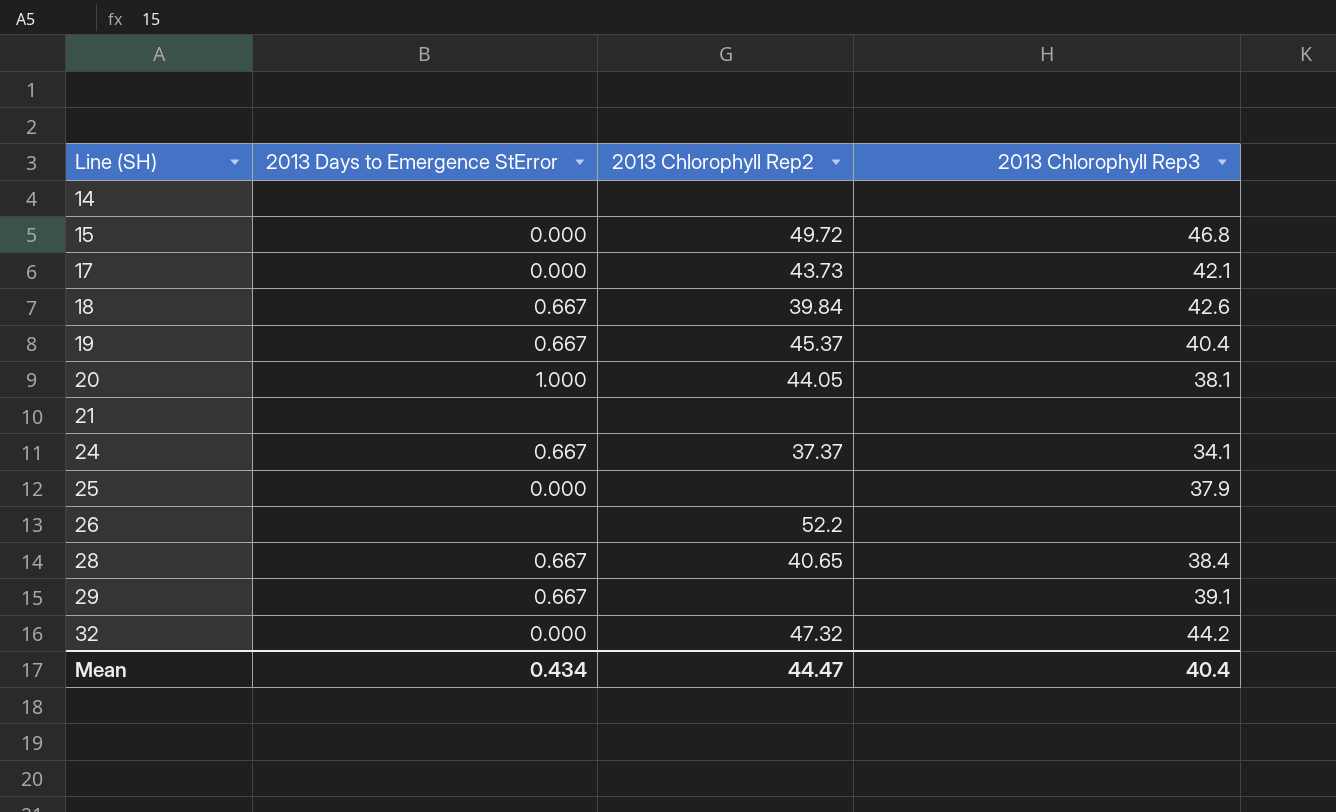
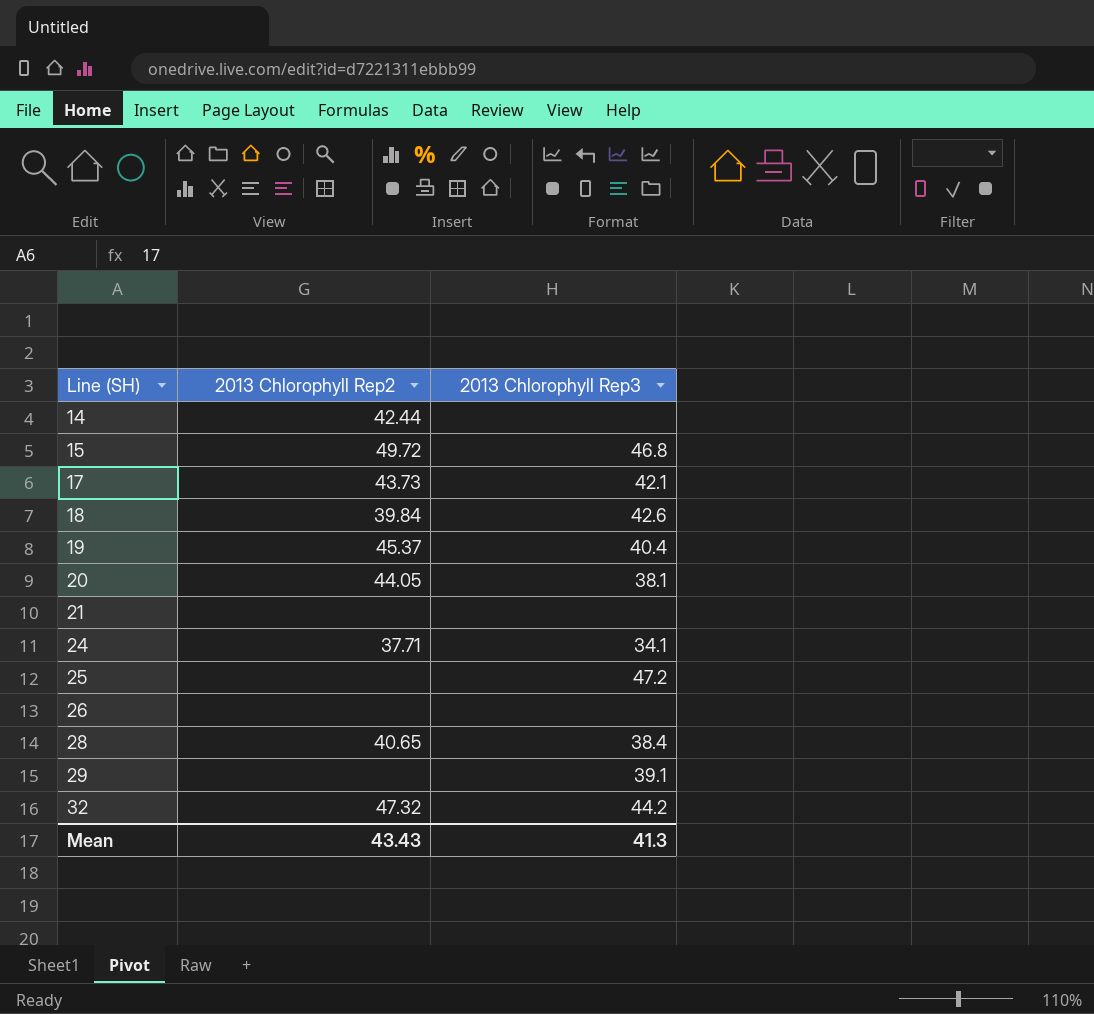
column 2013 Days to Emergence StError | position: 2 -> none
14 | 2013 Chlorophyll Rep2: none -> 42.44
24 | 2013 Chlorophyll Rep2: 37.37 -> 37.71
25 | 2013 Chlorophyll Rep3: 37.9 -> 47.2
26 | 2013 Chlorophyll Rep2: 52.2 -> none
Mean | 2013 Chlorophyll Rep2: 44.47 -> 43.43
Mean | 2013 Chlorophyll Rep3: 40.4 -> 41.3

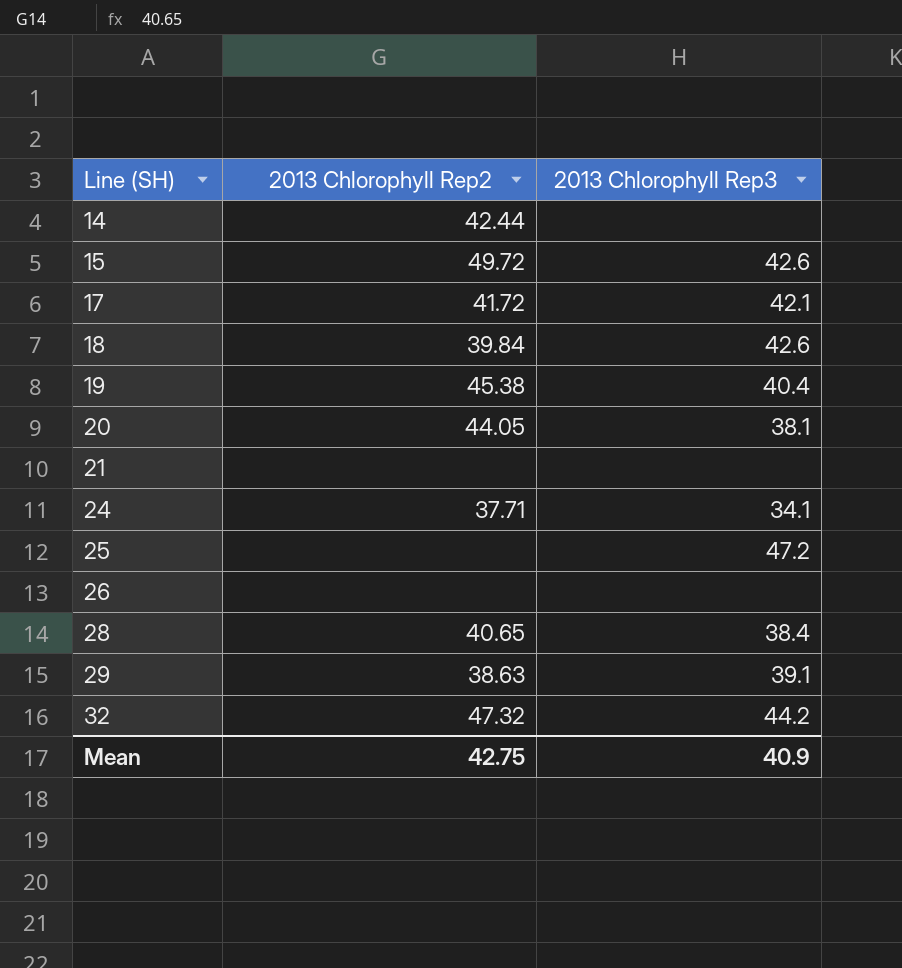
15 | 2013 Chlorophyll Rep3: 46.8 -> 42.6
17 | 2013 Chlorophyll Rep2: 43.73 -> 41.72
19 | 2013 Chlorophyll Rep2: 45.37 -> 45.38
29 | 2013 Chlorophyll Rep2: none -> 38.63
Mean | 2013 Chlorophyll Rep2: 43.43 -> 42.75
Mean | 2013 Chlorophyll Rep3: 41.3 -> 40.9

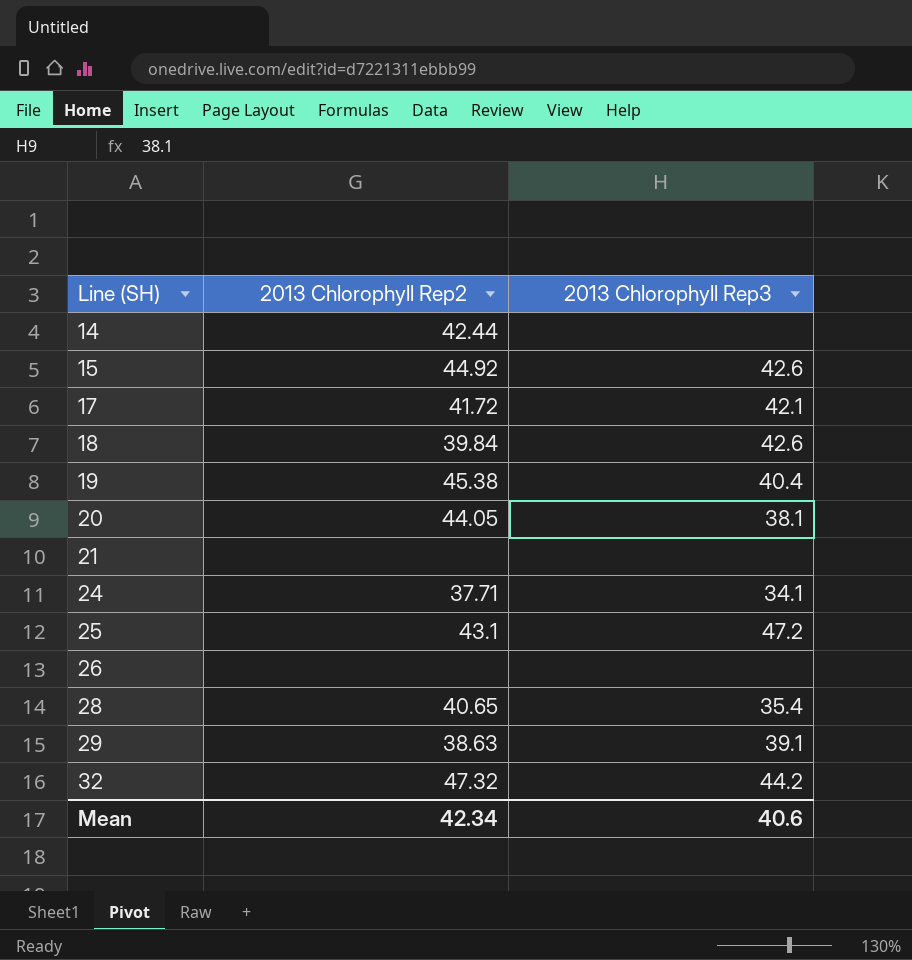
15 | 2013 Chlorophyll Rep2: 49.72 -> 44.92
25 | 2013 Chlorophyll Rep2: none -> 43.1
28 | 2013 Chlorophyll Rep3: 38.4 -> 35.4
Mean | 2013 Chlorophyll Rep2: 42.75 -> 42.34
Mean | 2013 Chlorophyll Rep3: 40.9 -> 40.6

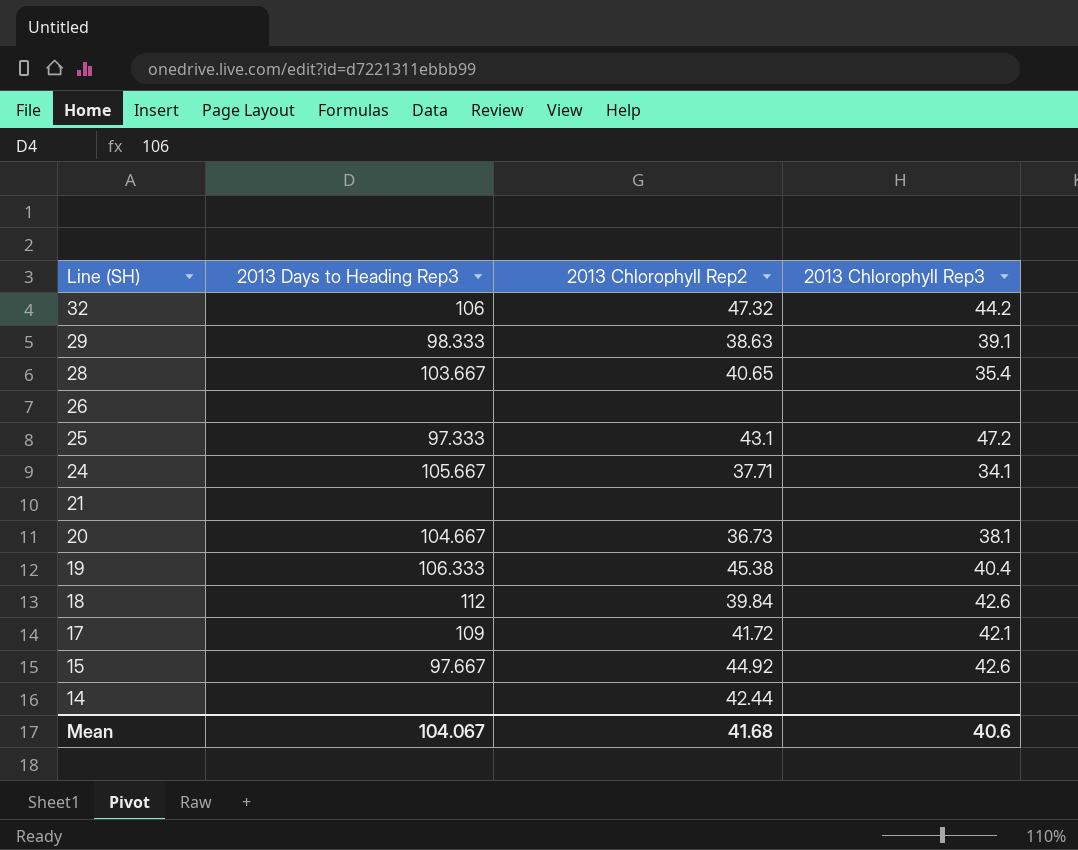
row order: Line (SH) ascending -> Line (SH) descending
column 2013 Days to Heading Rep3 | position: none -> 2
20 | 2013 Chlorophyll Rep2: 44.05 -> 36.73
Mean | 2013 Chlorophyll Rep2: 42.34 -> 41.68

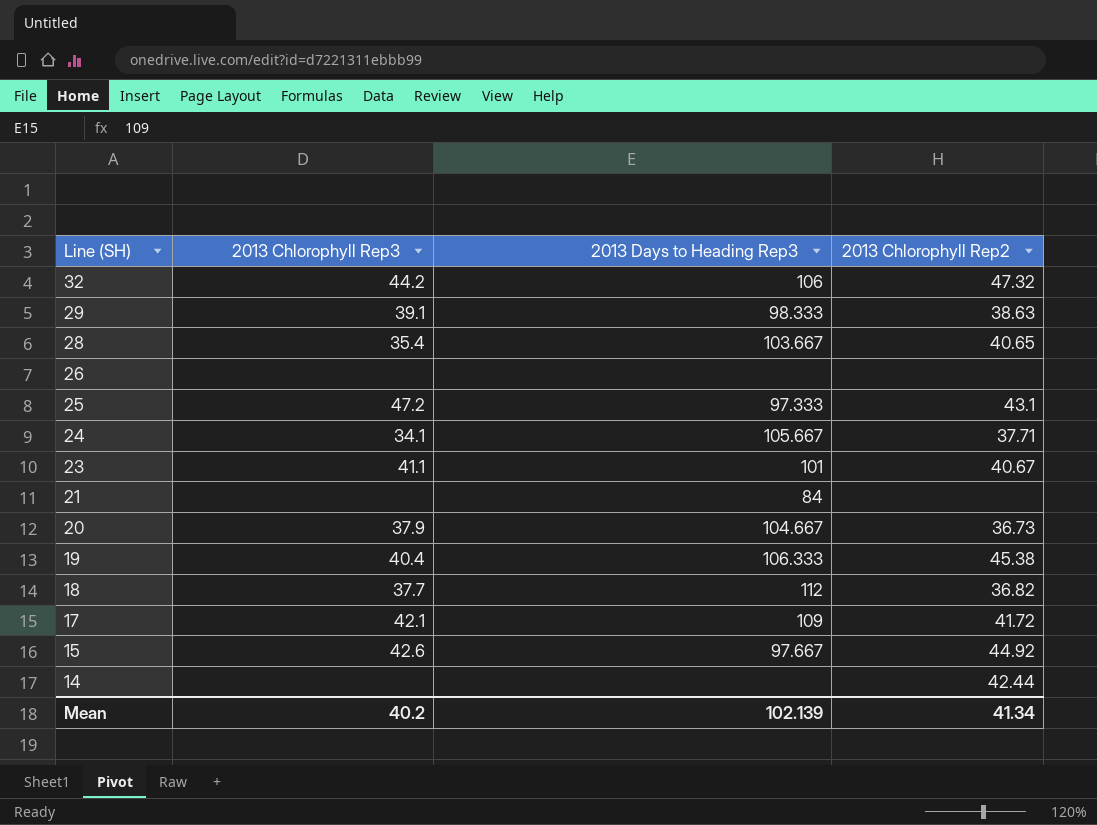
column 2013 Chlorophyll Rep3 | position: 4 -> 2
row 23: none -> 41.1 | 101 | 40.67
21 | 2013 Days to Heading Rep3: none -> 84
20 | 2013 Chlorophyll Rep3: 38.1 -> 37.9
18 | 2013 Chlorophyll Rep3: 42.6 -> 37.7
18 | 2013 Chlorophyll Rep2: 39.84 -> 36.82
Mean | 2013 Chlorophyll Rep3: 40.6 -> 40.2
Mean | 2013 Days to Heading Rep3: 104.067 -> 102.139
Mean | 2013 Chlorophyll Rep2: 41.68 -> 41.34

